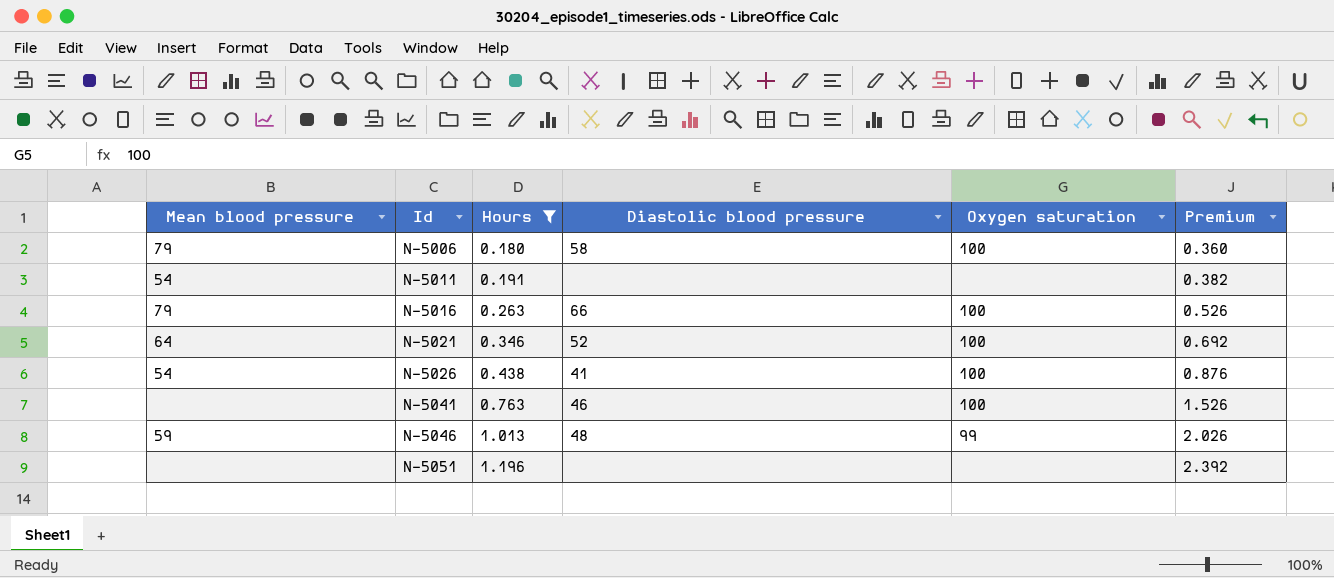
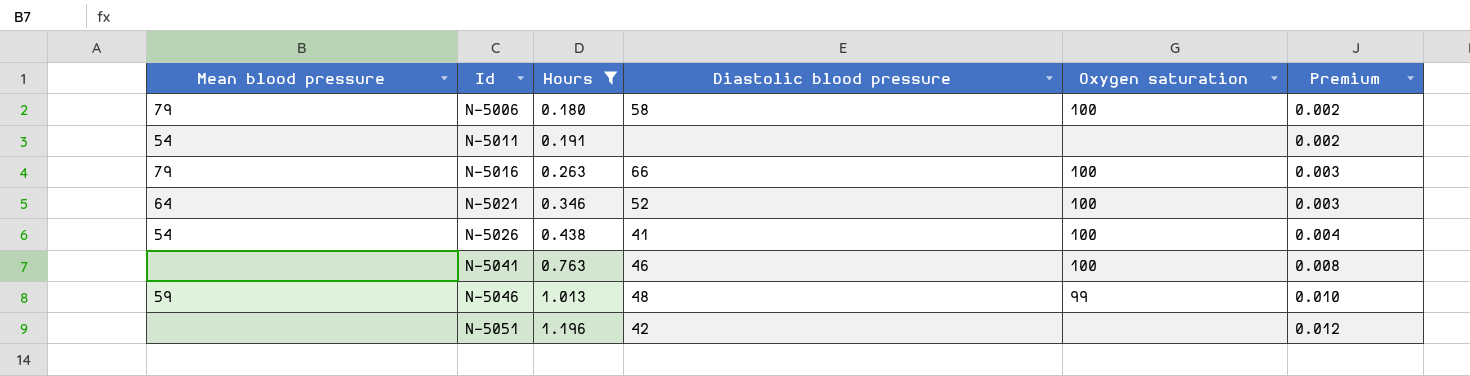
column Premium | formula: [Hours] * 2 -> [Hours] * 0.01
N-5051 | Diastolic blood pressure: none -> 42

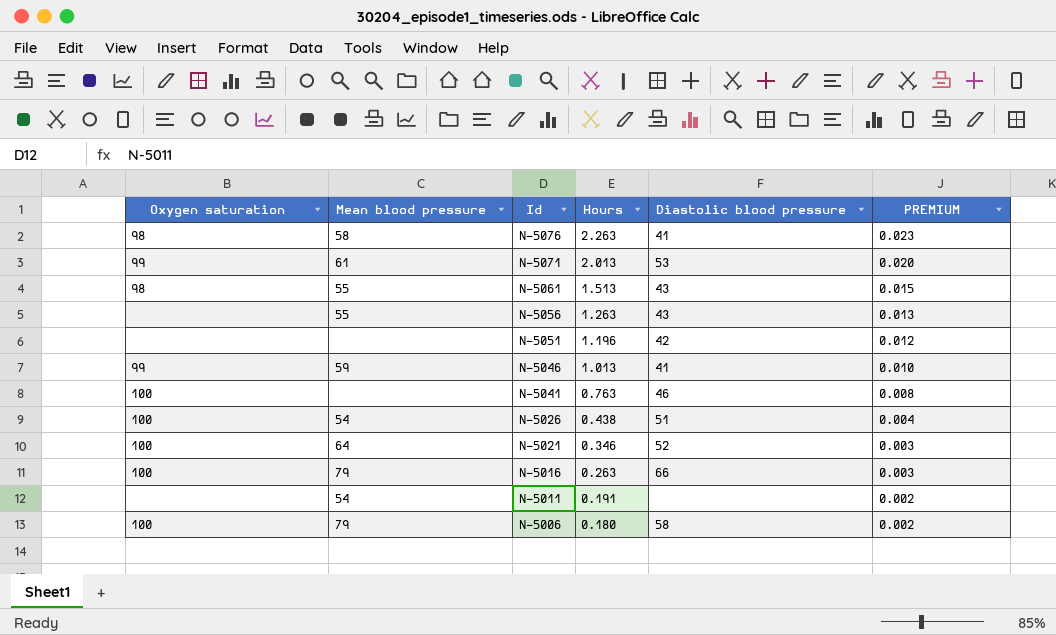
filter: Hours <= 1.196 -> none
row order: Id ascending -> Id descending
column Oxygen saturation | position: 5 -> 1
column name: Premium -> PREMIUM
N-5046 | Diastolic blood pressure: 48 -> 41
N-5026 | Diastolic blood pressure: 41 -> 51

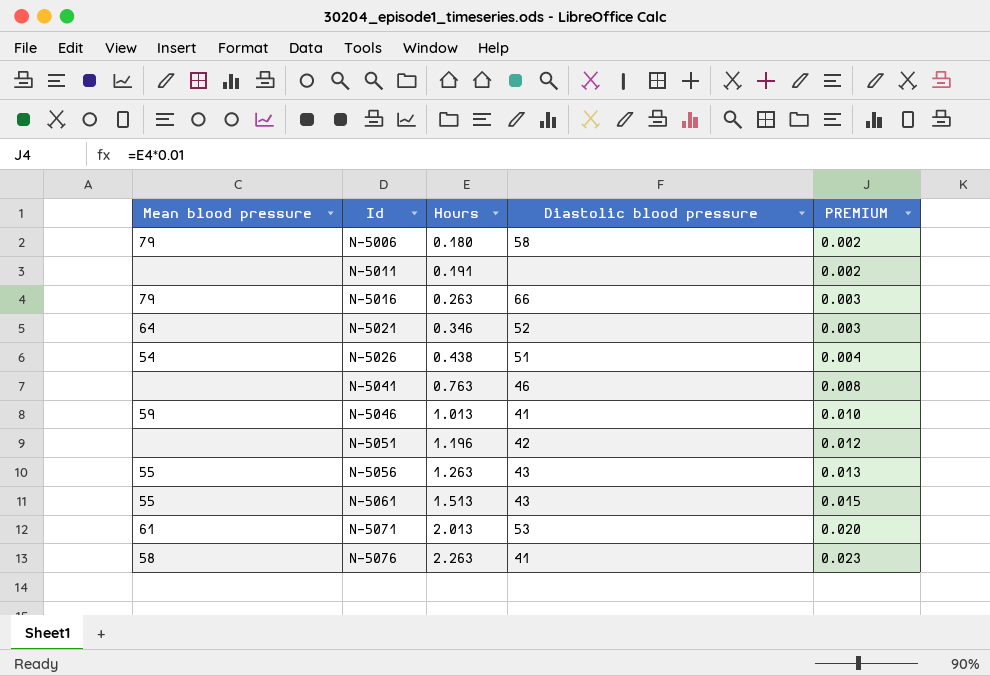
row order: Id descending -> Id ascending
column Oxygen saturation | position: 1 -> none
N-5011 | Mean blood pressure: 54 -> none

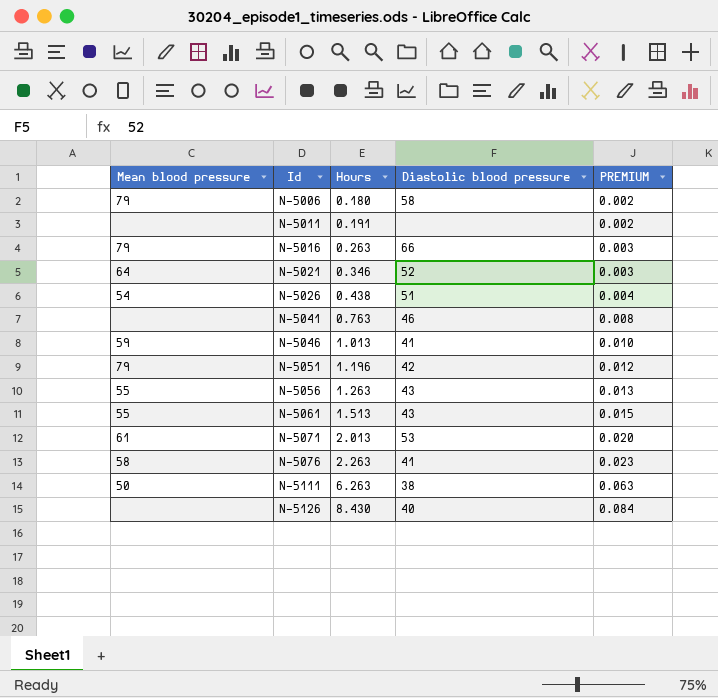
N-5051 | Mean blood pressure: none -> 79
row N-5111: none -> 50 | 6.263 | 38 | 0.063
row N-5126: none -> none | 8.430 | 40 | 0.084

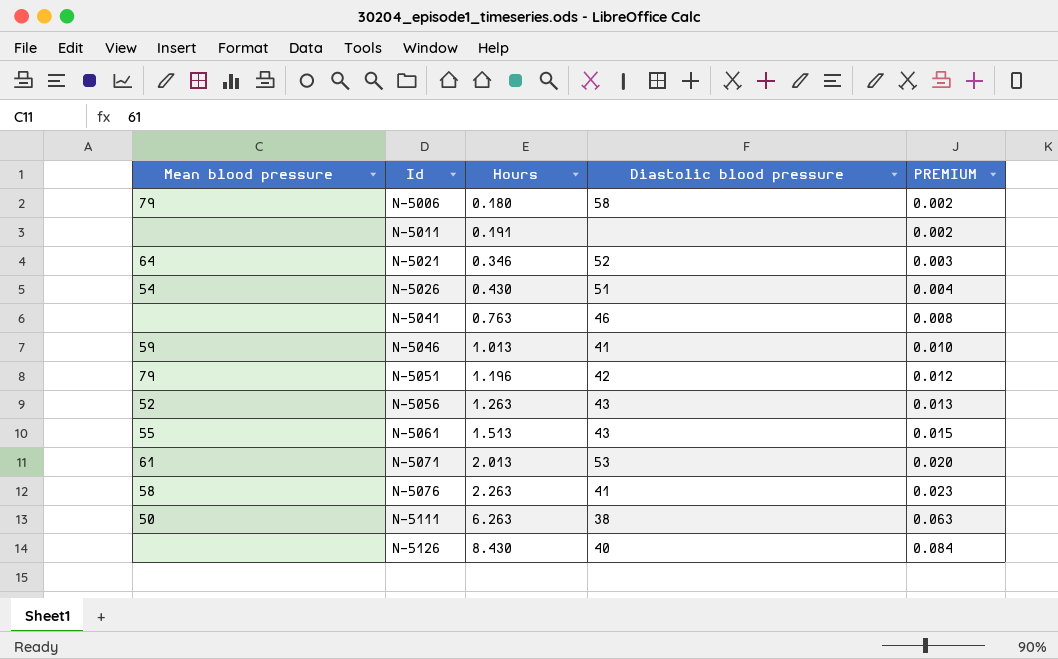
row N-5016: 79 | 0.263 | 66 | 0.003 -> none
N-5026 | Hours: 0.438 -> 0.430
N-5056 | Mean blood pressure: 55 -> 52

